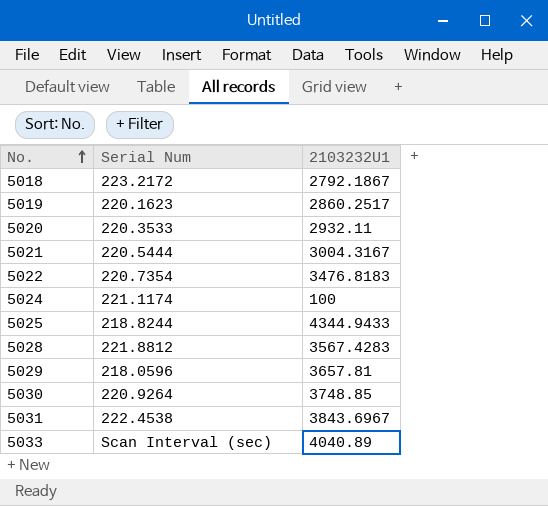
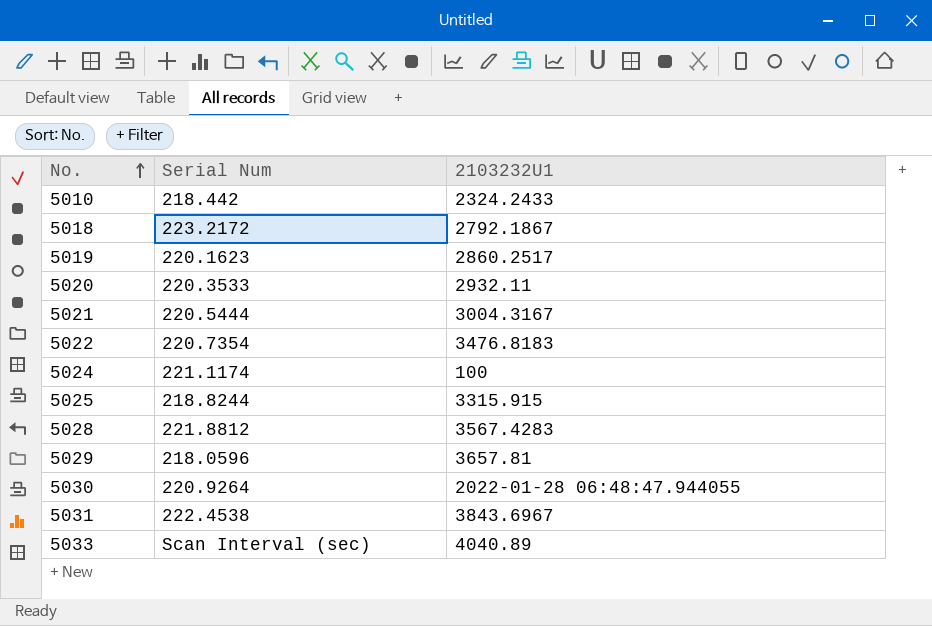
row 5010: none -> 218.442 | 2324.2433
5025 | 2103232U1: 4344.9433 -> 3315.915
5030 | 2103232U1: 3748.85 -> 2022-01-28 06:48:47.944055

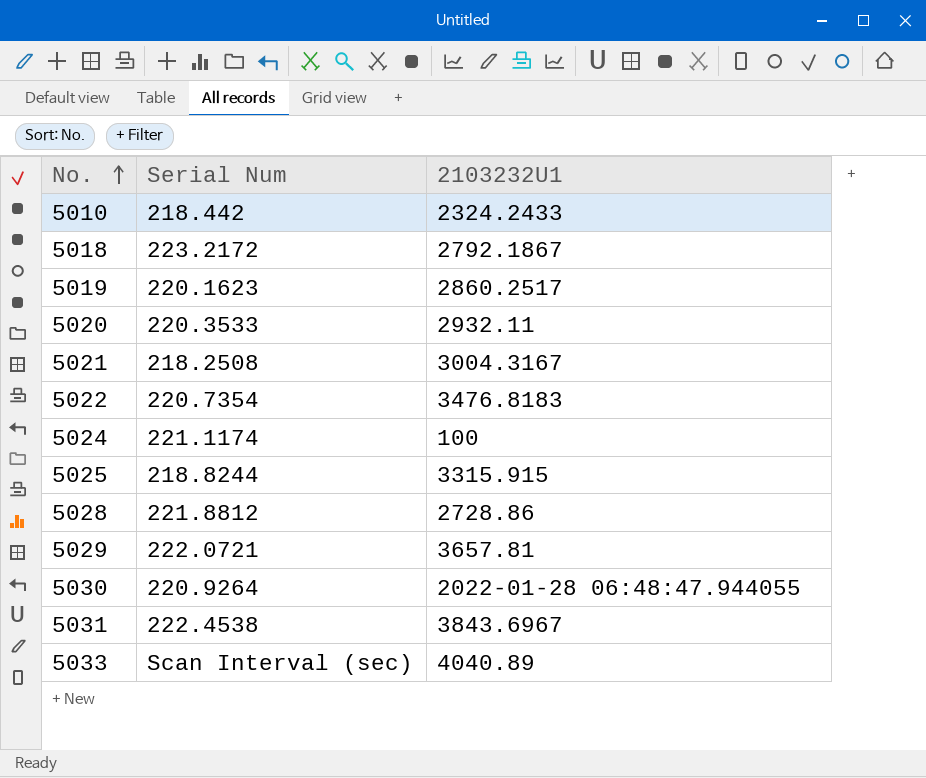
5021 | Serial Num: 220.5444 -> 218.2508
5028 | 2103232U1: 3567.4283 -> 2728.86
5029 | Serial Num: 218.0596 -> 222.0721

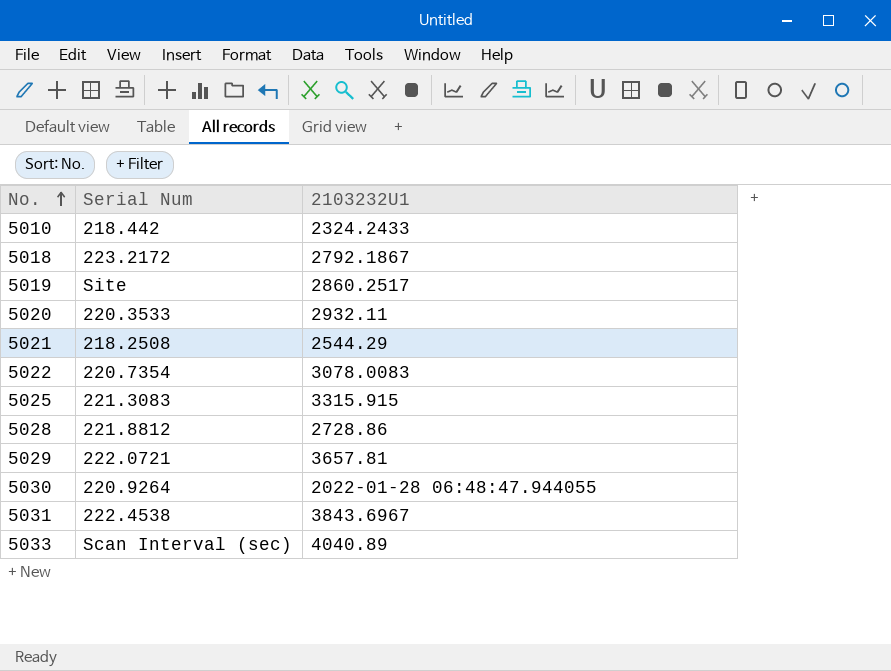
row 5024: 221.1174 | 100 -> none
5019 | Serial Num: 220.1623 -> Site
5021 | 2103232U1: 3004.3167 -> 2544.29
5022 | 2103232U1: 3476.8183 -> 3078.0083
5025 | Serial Num: 218.8244 -> 221.3083

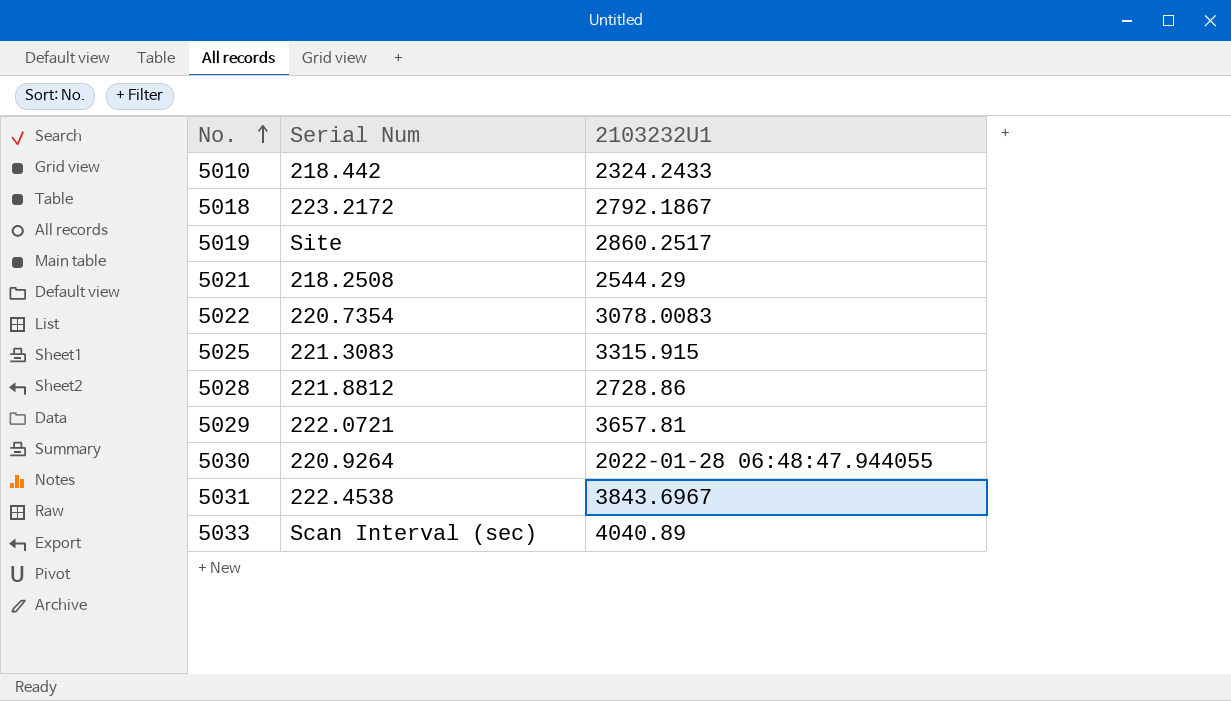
row 5020: 220.3533 | 2932.11 -> none

